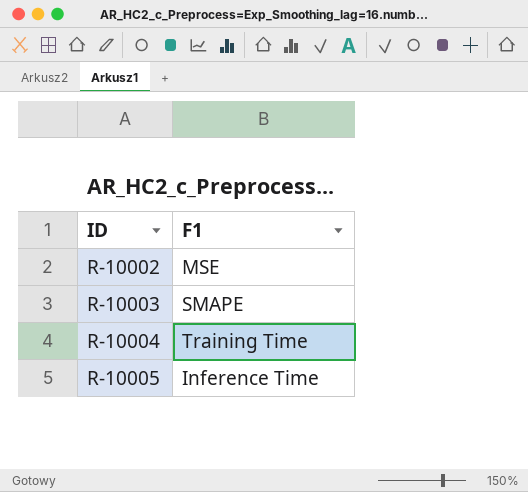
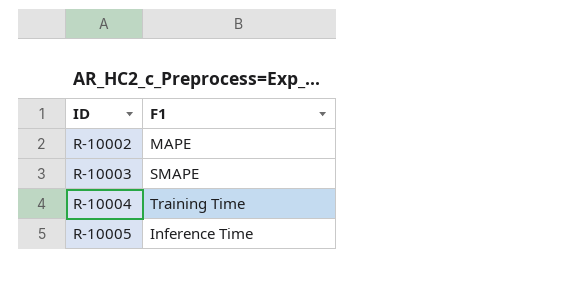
R-10002 | F1: MSE -> MAPE

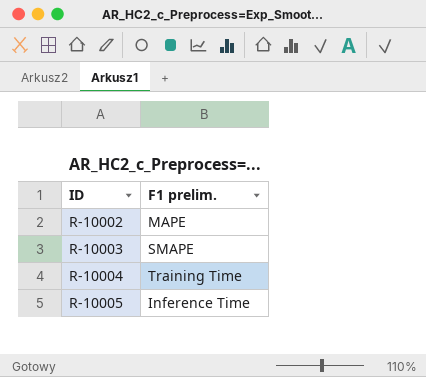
column name: F1 -> F1 prelim.

